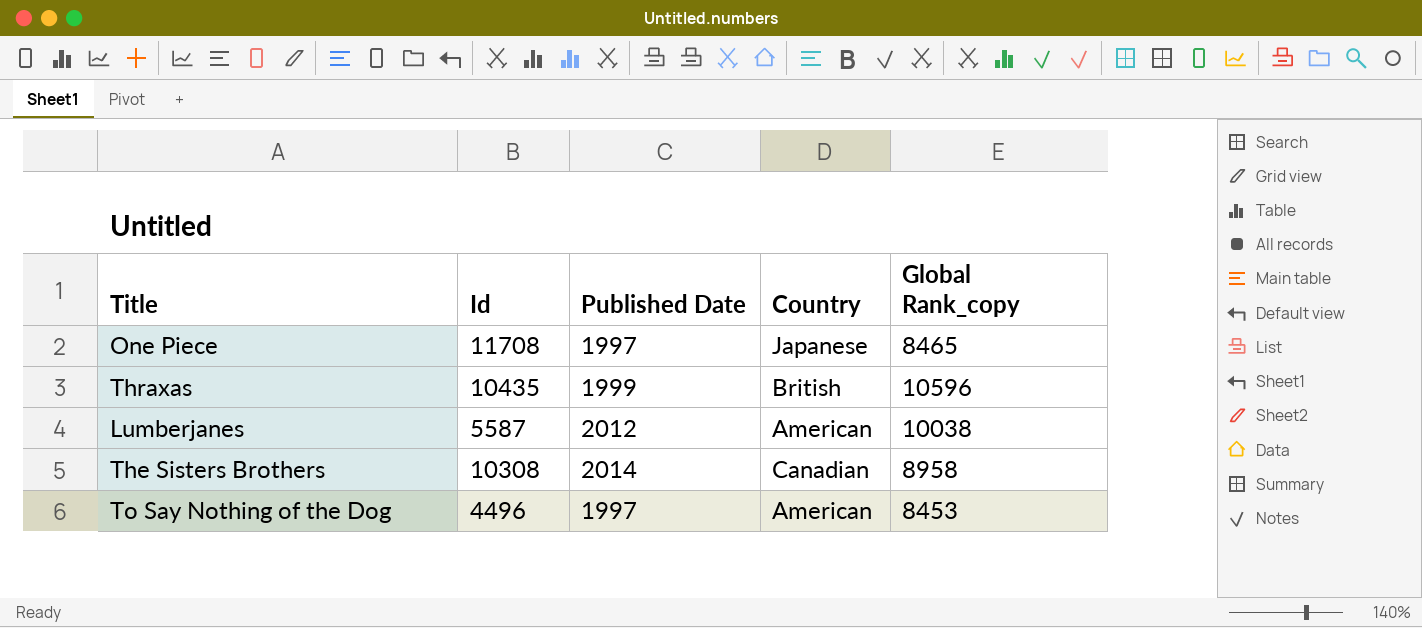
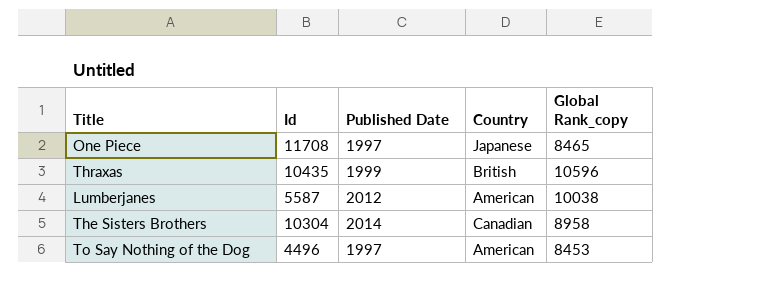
The Sisters Brothers | Id: 10308 -> 10304

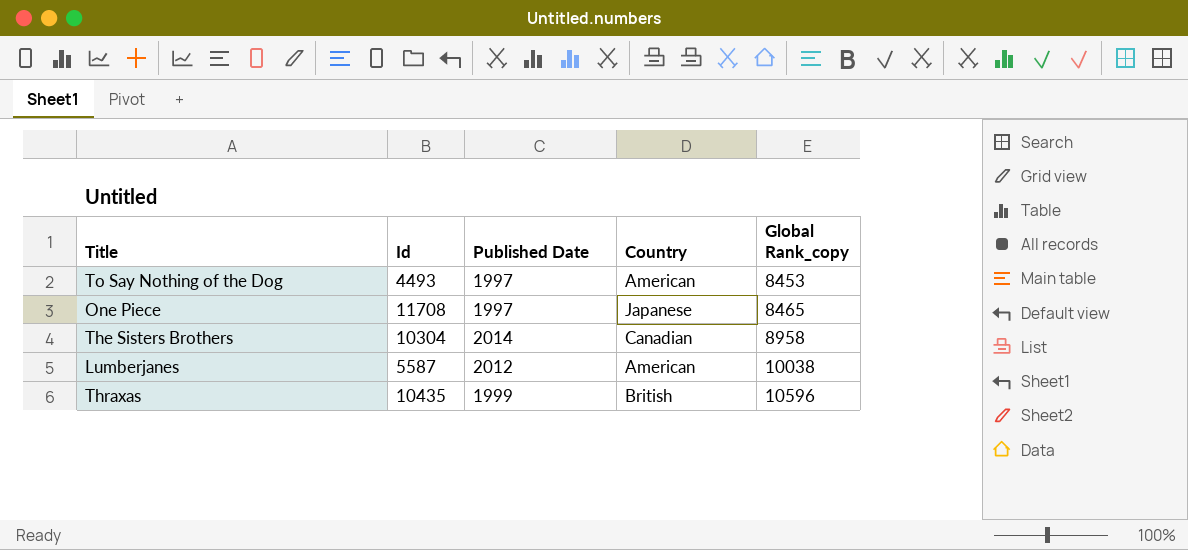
row order: none -> Global Rank_copy ascending
To Say Nothing of the Dog | Id: 4496 -> 4493

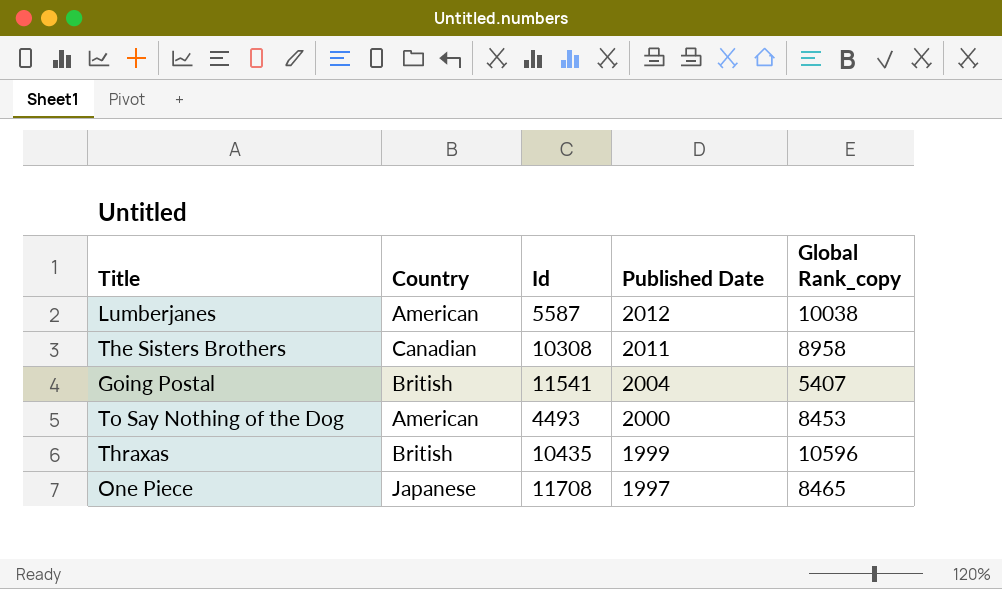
row order: Global Rank_copy ascending -> Published Date descending
column Country | position: 4 -> 2
The Sisters Brothers | Id: 10304 -> 10308
The Sisters Brothers | Published Date: 2014 -> 2011
row Going Postal: none -> British | 11541 | 2004 | 5407
To Say Nothing of the Dog | Published Date: 1997 -> 2000

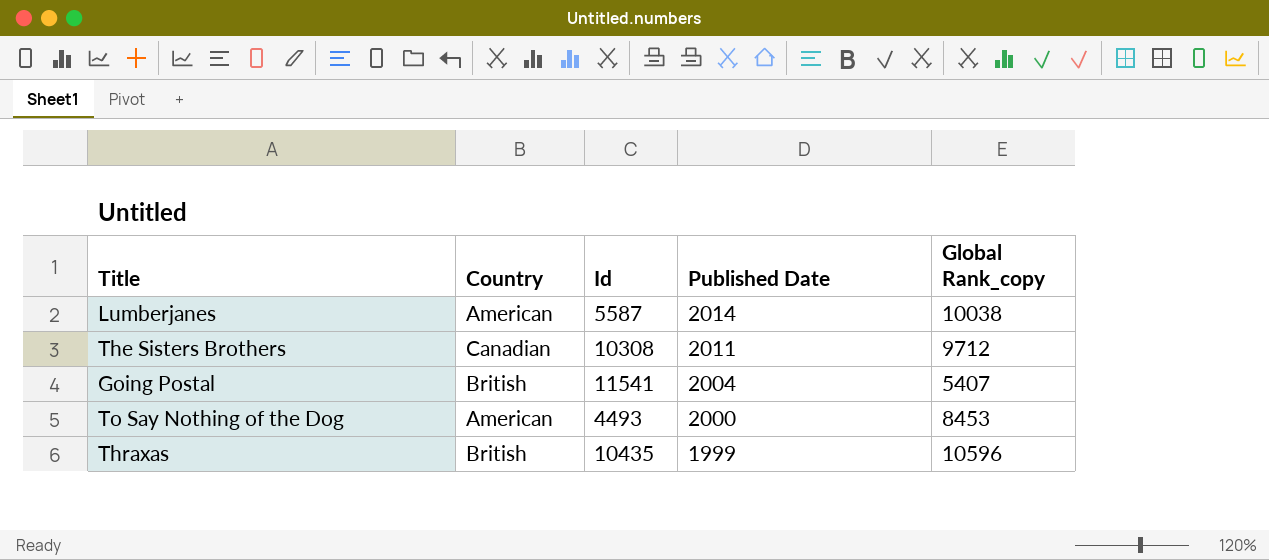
row One Piece: Japanese | 11708 | 1997 | 8465 -> none
Lumberjanes | Published Date: 2012 -> 2014
The Sisters Brothers | Global Rank_copy: 8958 -> 9712

